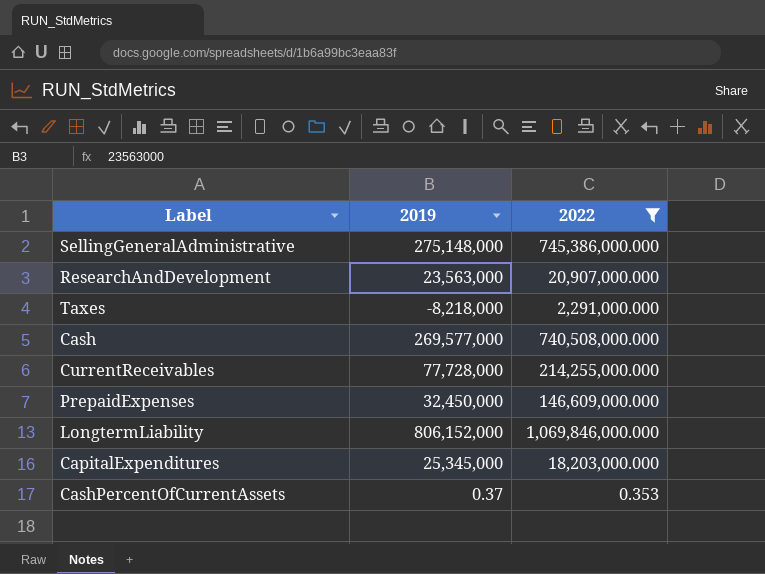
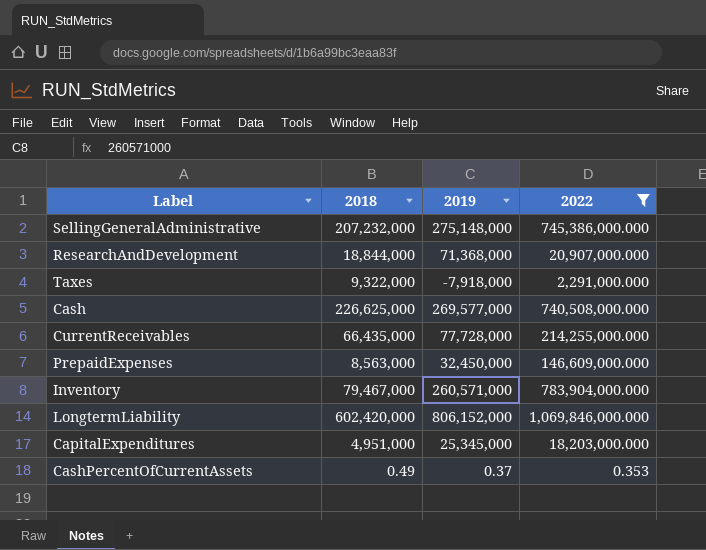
column 2018 | position: none -> 2
ResearchAndDevelopment | 2019: 23,563,000 -> 71,368,000
Taxes | 2019: -8,218,000 -> -7,918,000
row Inventory: none -> 79,467,000 | 260,571,000 | 783,904,000.000

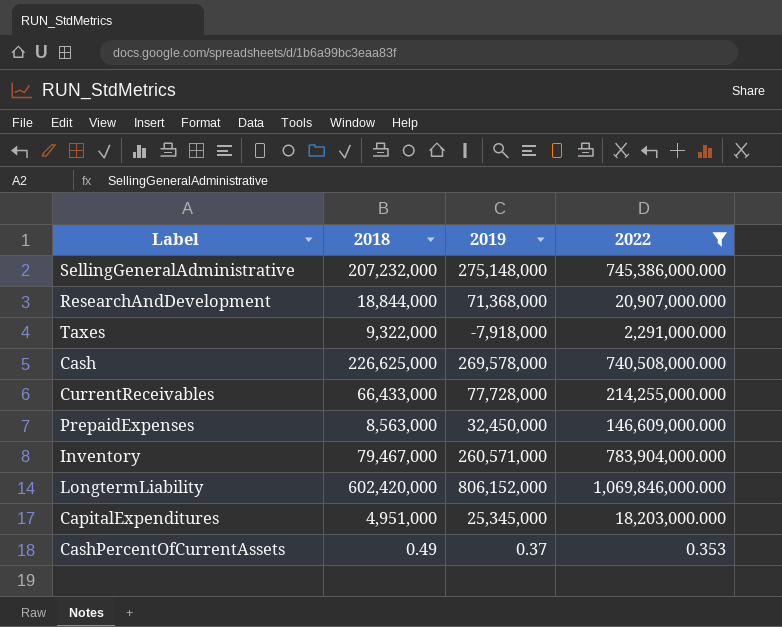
Cash | 2019: 269,577,000 -> 269,578,000
CurrentReceivables | 2018: 66,435,000 -> 66,433,000

